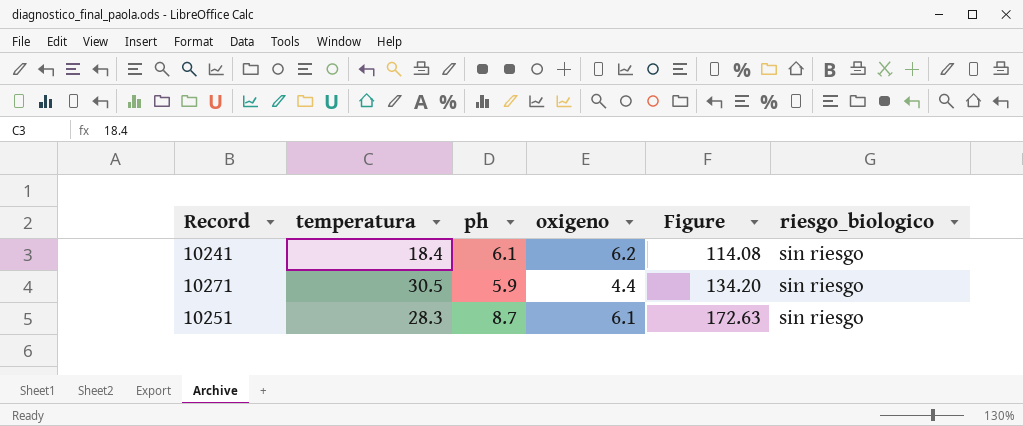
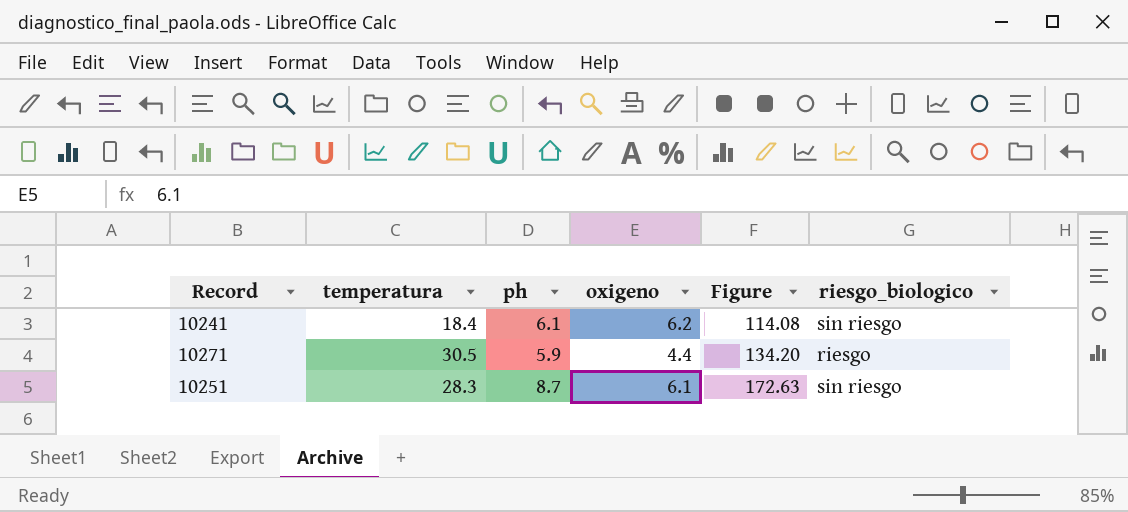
10271 | riesgo_biologico: sin riesgo -> riesgo

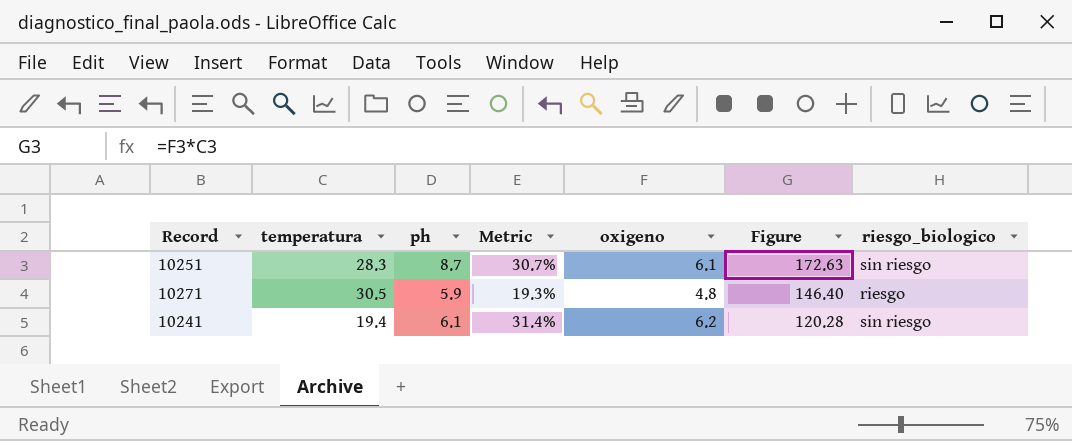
row order: Figure ascending -> Figure descending
column Metric | formula: none -> [ph] / [temperatura]
10271 | oxigeno: 4.4 -> 4.8
10271 | Figure: 134.20 -> 146.40
10241 | temperatura: 18.4 -> 19.4
10241 | Figure: 114.08 -> 120.28

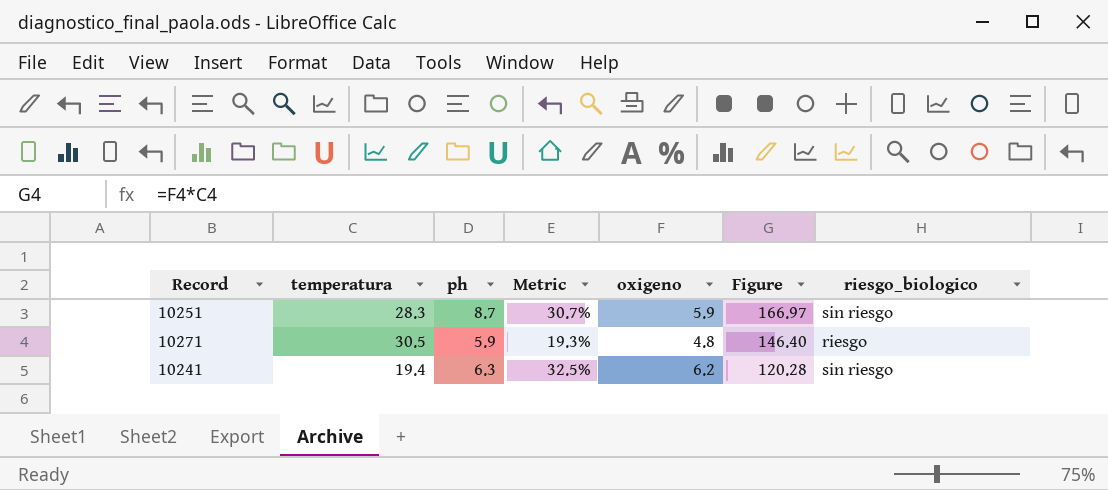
10251 | oxigeno: 6.1 -> 5.9
10251 | Figure: 172.63 -> 166.97
10241 | ph: 6.1 -> 6.3
10241 | Metric: 31.4% -> 32.5%

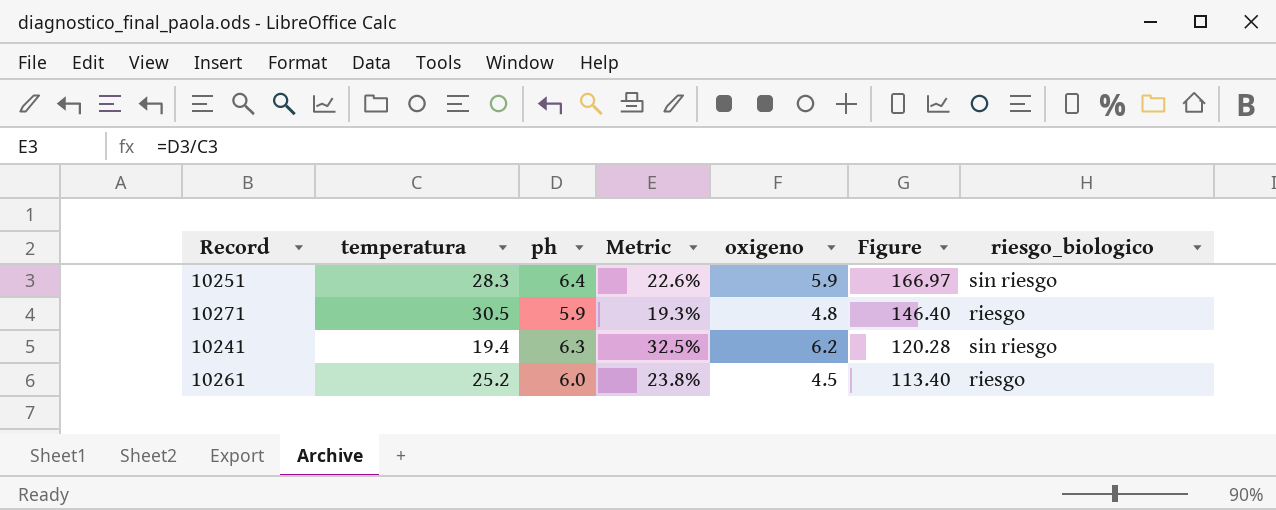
10251 | ph: 8.7 -> 6.4
10251 | Metric: 30.7% -> 22.6%
row 10261: none -> 25.2 | 6.0 | 23.8% | 4.5 | 113.40 | riesgo

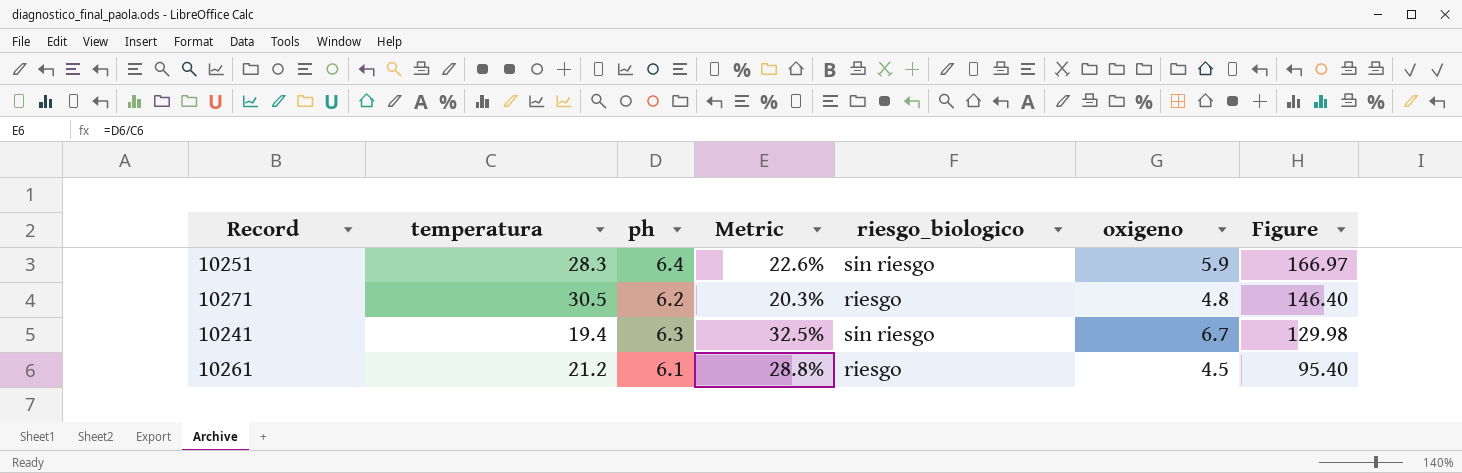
column riesgo_biologico | position: 7 -> 5
10271 | ph: 5.9 -> 6.2
10271 | Metric: 19.3% -> 20.3%
10241 | oxigeno: 6.2 -> 6.7
10241 | Figure: 120.28 -> 129.98
10261 | temperatura: 25.2 -> 21.2
10261 | ph: 6.0 -> 6.1
10261 | Metric: 23.8% -> 28.8%
10261 | Figure: 113.40 -> 95.40

